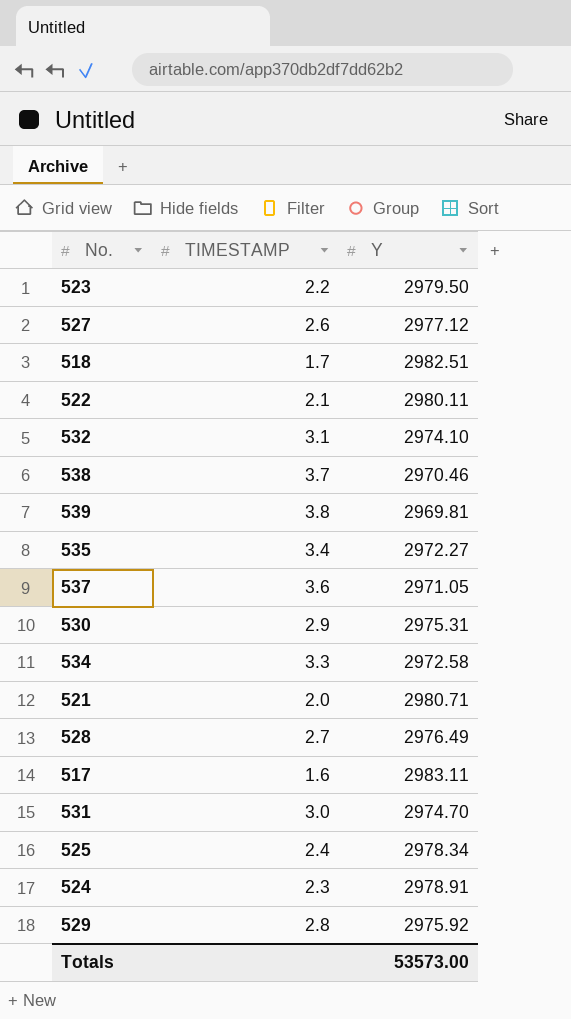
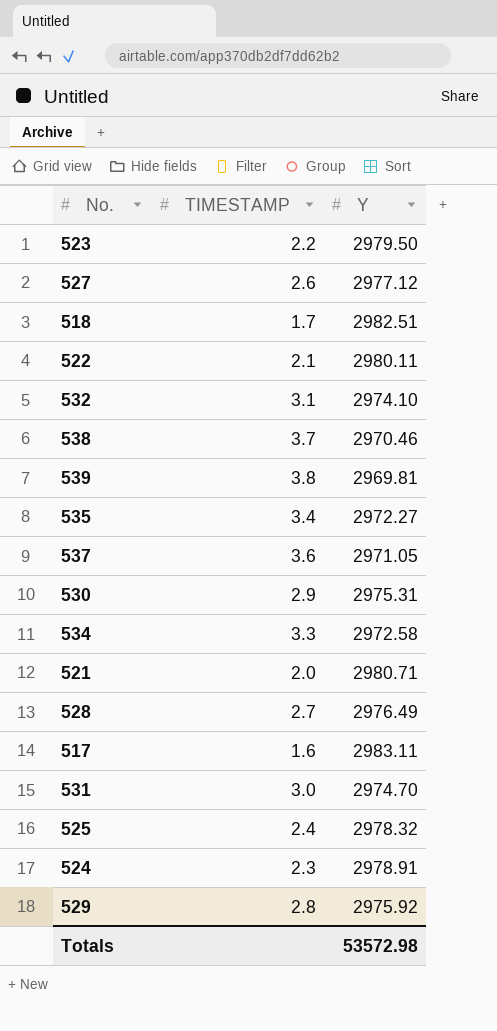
525 | Y: 2978.34 -> 2978.32
Totals | Y: 53573.00 -> 53572.98

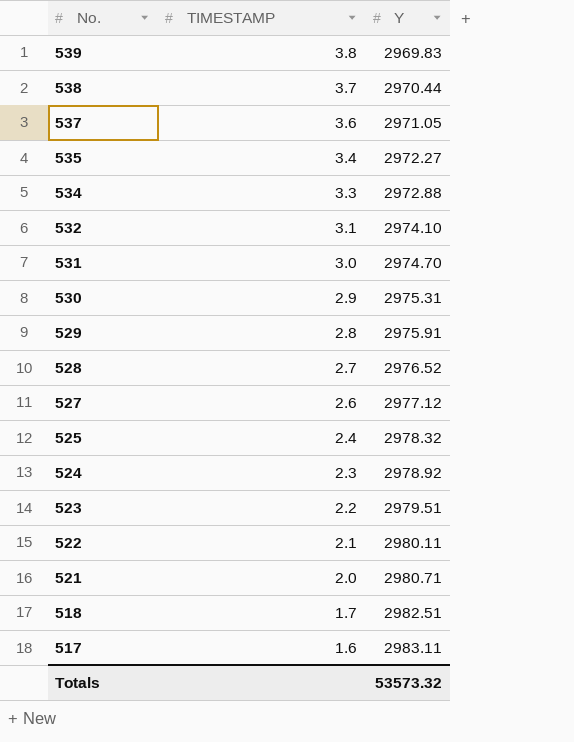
row order: none -> No. descending
539 | Y: 2969.81 -> 2969.83
538 | Y: 2970.46 -> 2970.44
534 | Y: 2972.58 -> 2972.88
529 | Y: 2975.92 -> 2975.91
528 | Y: 2976.49 -> 2976.52
524 | Y: 2978.91 -> 2978.92
523 | Y: 2979.50 -> 2979.51
Totals | Y: 53572.98 -> 53573.32

